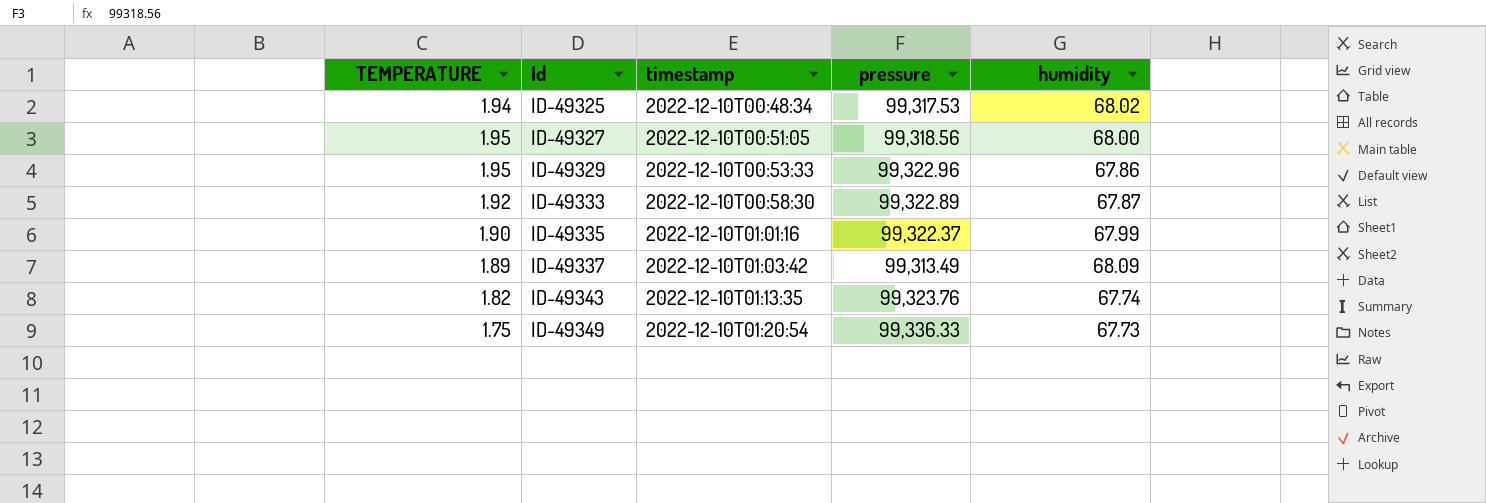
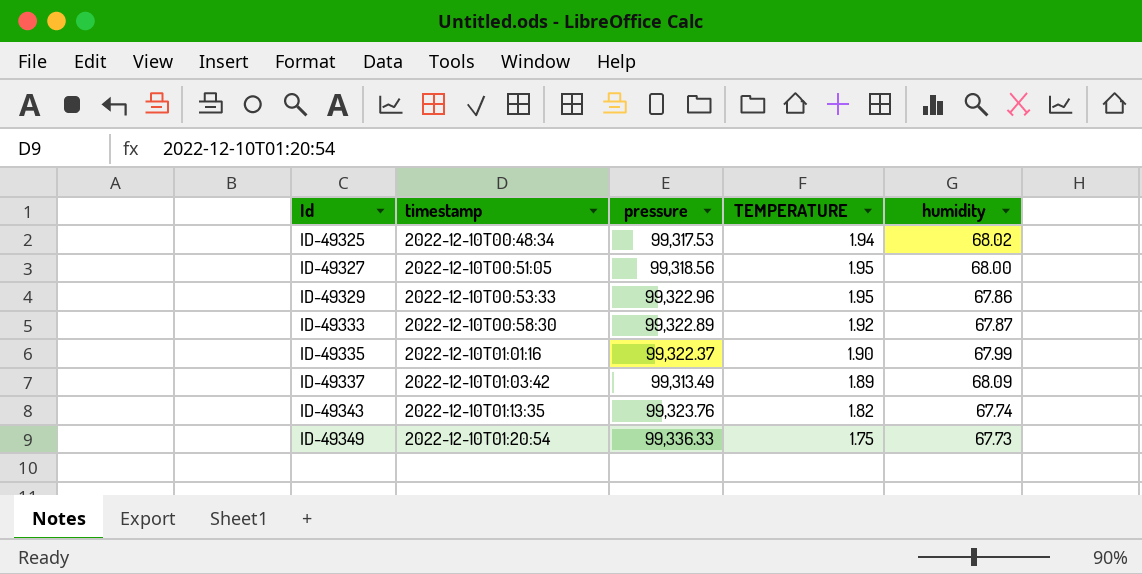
column TEMPERATURE | position: 1 -> 4

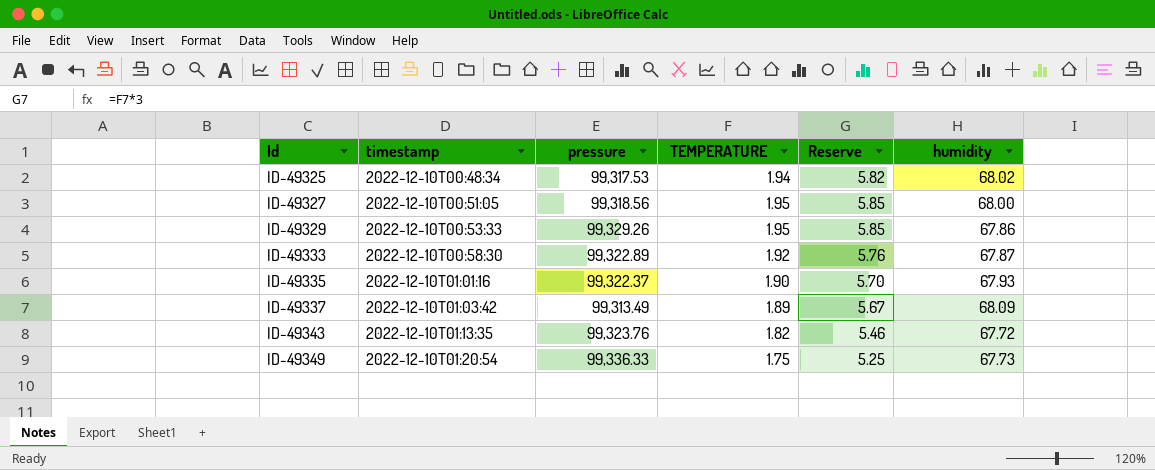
column Reserve | formula: none -> [TEMPERATURE] * 3
ID-49329 | pressure: 99,322.96 -> 99,329.26
ID-49335 | humidity: 67.99 -> 67.93
ID-49343 | humidity: 67.74 -> 67.72

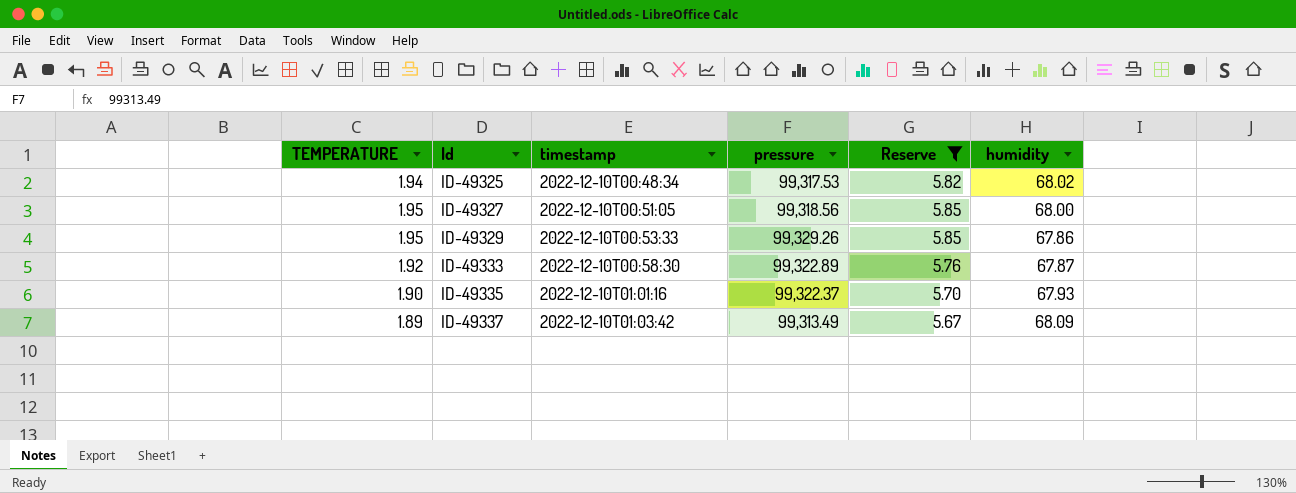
filter: none -> Reserve >= 5.67
column TEMPERATURE | position: 4 -> 1

